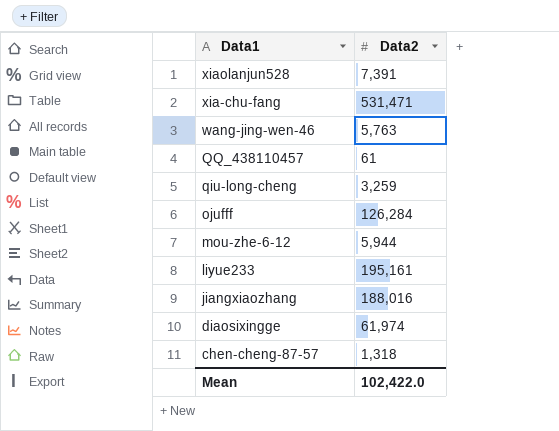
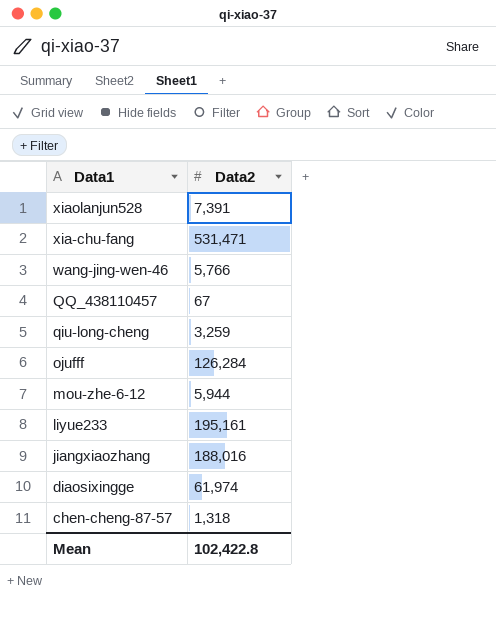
wang-jing-wen-46 | Data2: 5,763 -> 5,766
QQ_438110457 | Data2: 61 -> 67
Mean | Data2: 102,422.0 -> 102,422.8

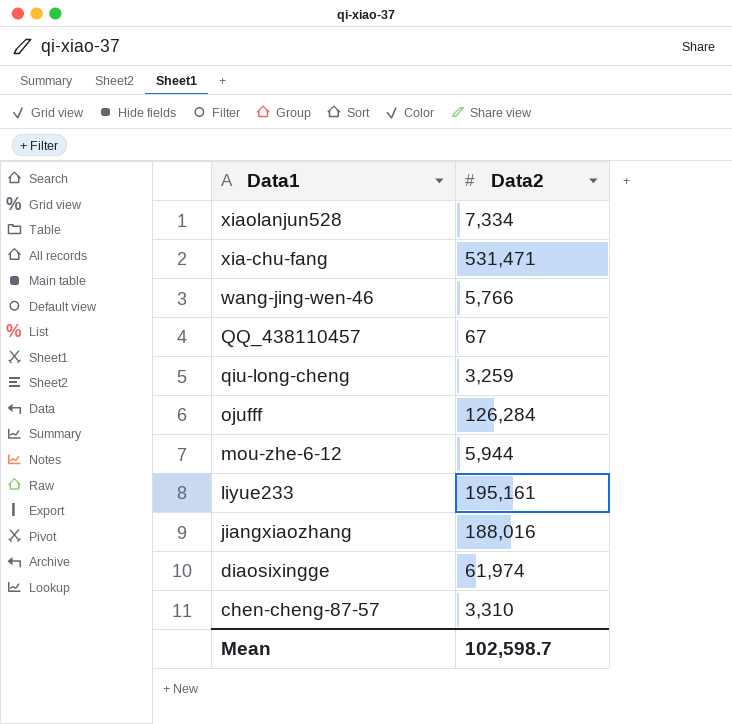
xiaolanjun528 | Data2: 7,391 -> 7,334
chen-cheng-87-57 | Data2: 1,318 -> 3,310
Mean | Data2: 102,422.8 -> 102,598.7

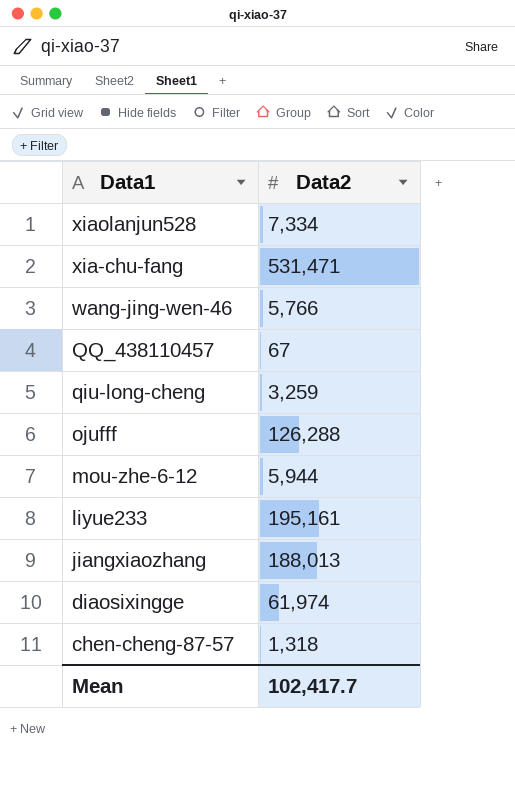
ojufff | Data2: 126,284 -> 126,288
jiangxiaozhang | Data2: 188,016 -> 188,013
chen-cheng-87-57 | Data2: 3,310 -> 1,318
Mean | Data2: 102,598.7 -> 102,417.7

